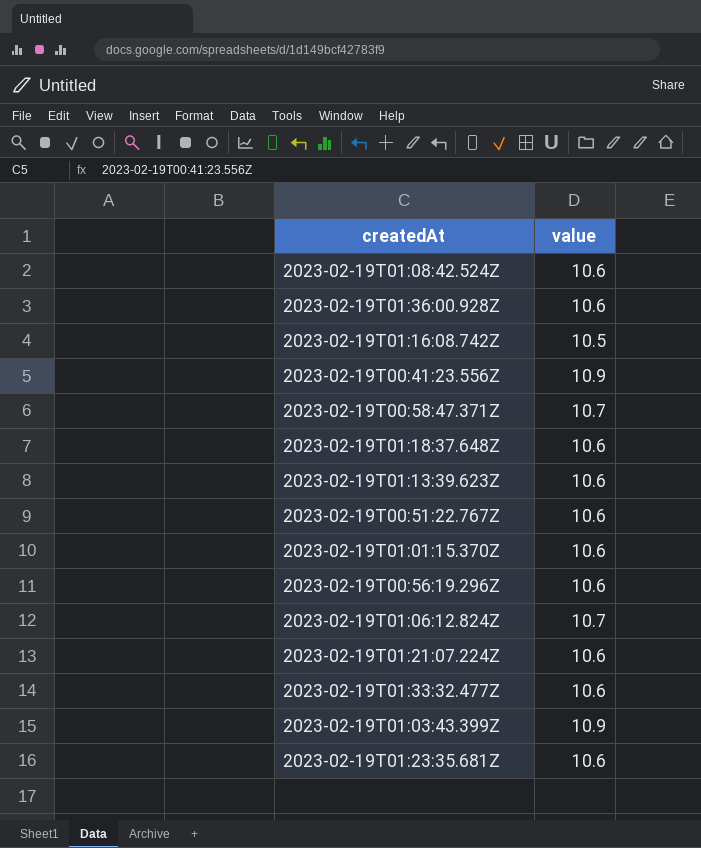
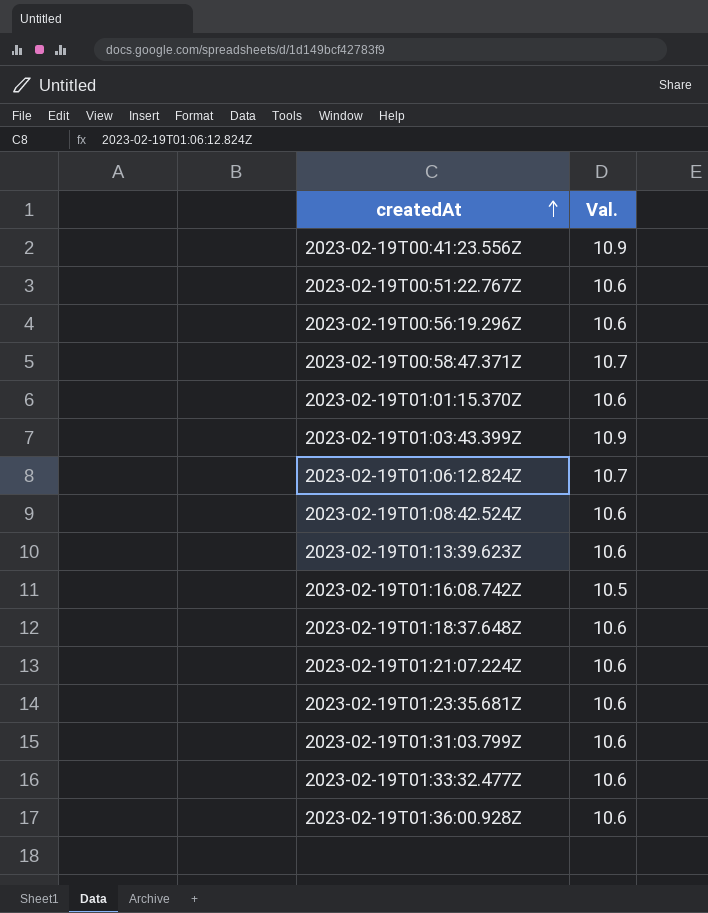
row order: none -> createdAt ascending
column name: value -> Val.
row 2023-02-19T01:31:03.799Z: none -> 10.6

